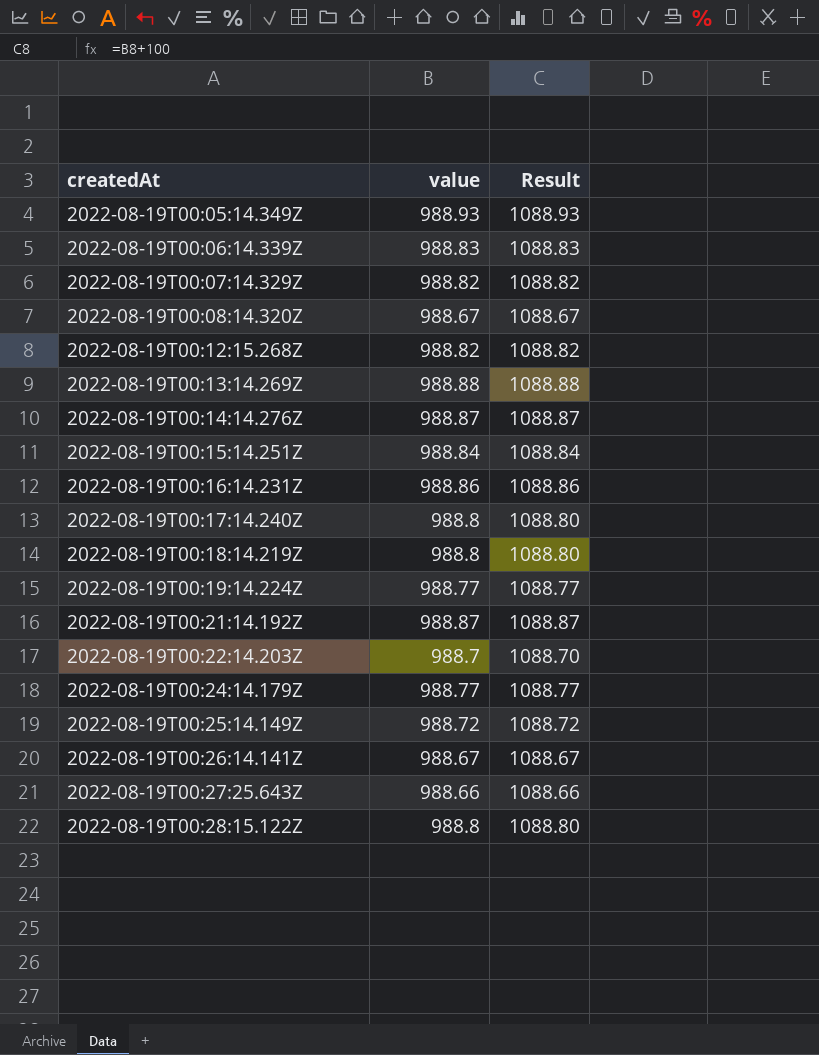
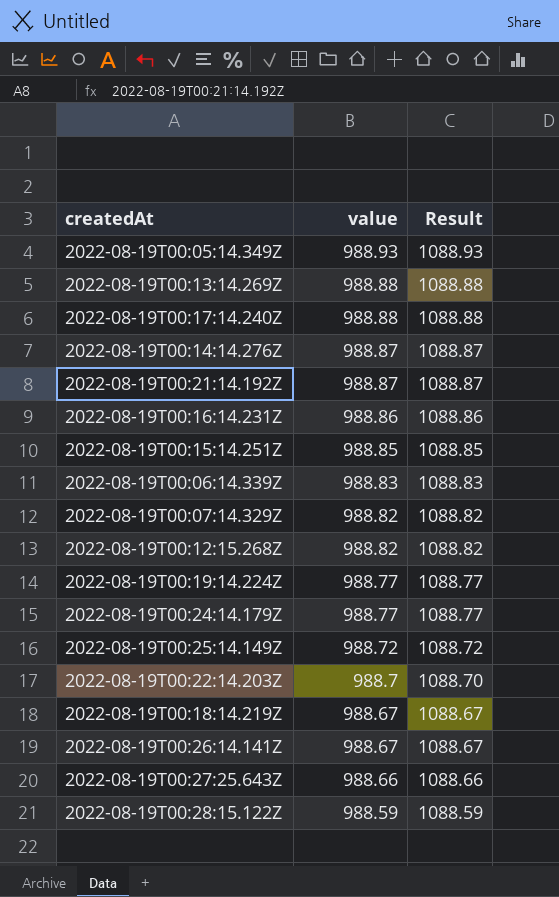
row order: createdAt ascending -> value descending
row 2022-08-19T00:08:14.320Z: 988.67 | 1088.67 -> none
2022-08-19T00:17:14.240Z | value: 988.8 -> 988.88
2022-08-19T00:17:14.240Z | Result: 1088.80 -> 1088.88
2022-08-19T00:15:14.251Z | value: 988.84 -> 988.85
2022-08-19T00:15:14.251Z | Result: 1088.84 -> 1088.85
2022-08-19T00:18:14.219Z | value: 988.8 -> 988.67
2022-08-19T00:18:14.219Z | Result: 1088.80 -> 1088.67
2022-08-19T00:28:15.122Z | value: 988.8 -> 988.59
2022-08-19T00:28:15.122Z | Result: 1088.80 -> 1088.59

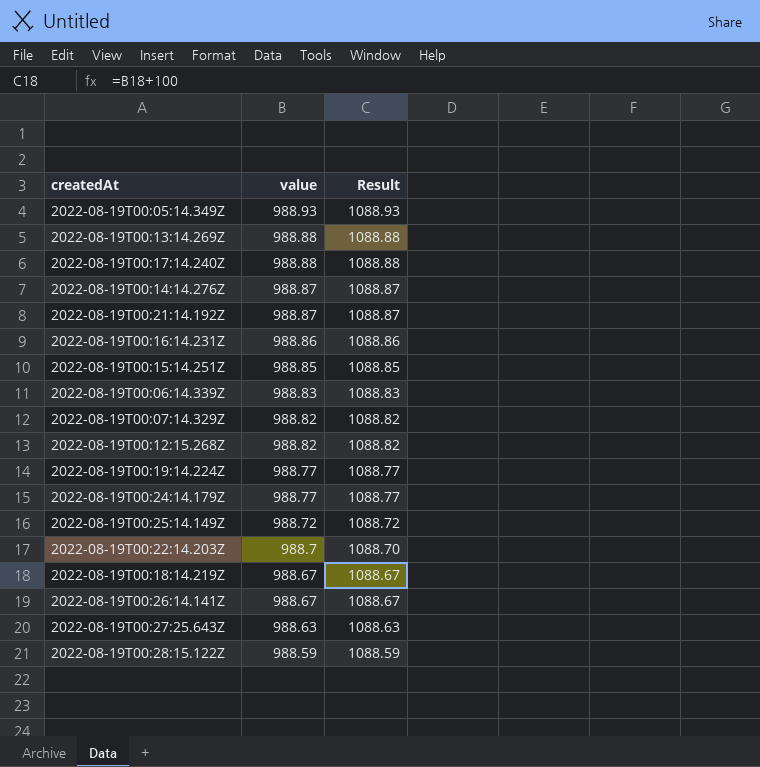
2022-08-19T00:27:25.643Z | value: 988.66 -> 988.63
2022-08-19T00:27:25.643Z | Result: 1088.66 -> 1088.63

